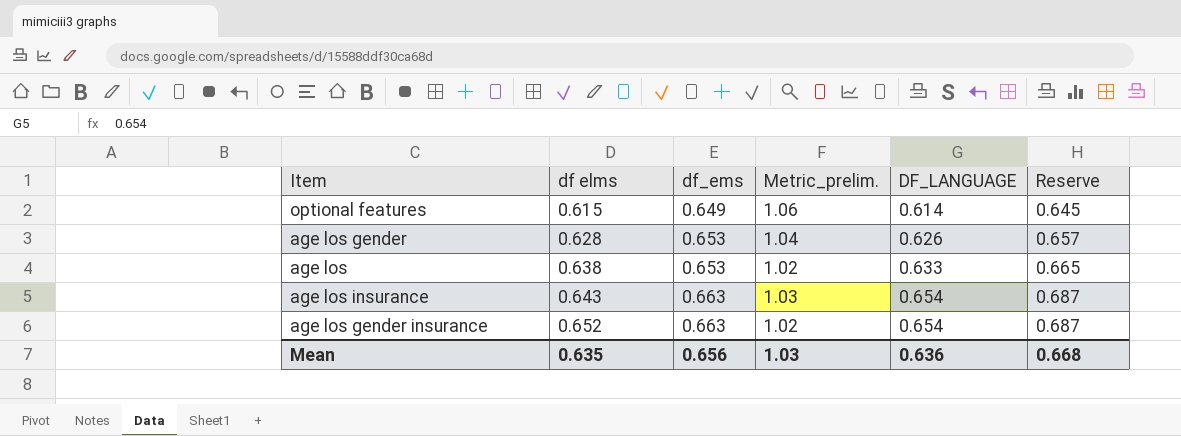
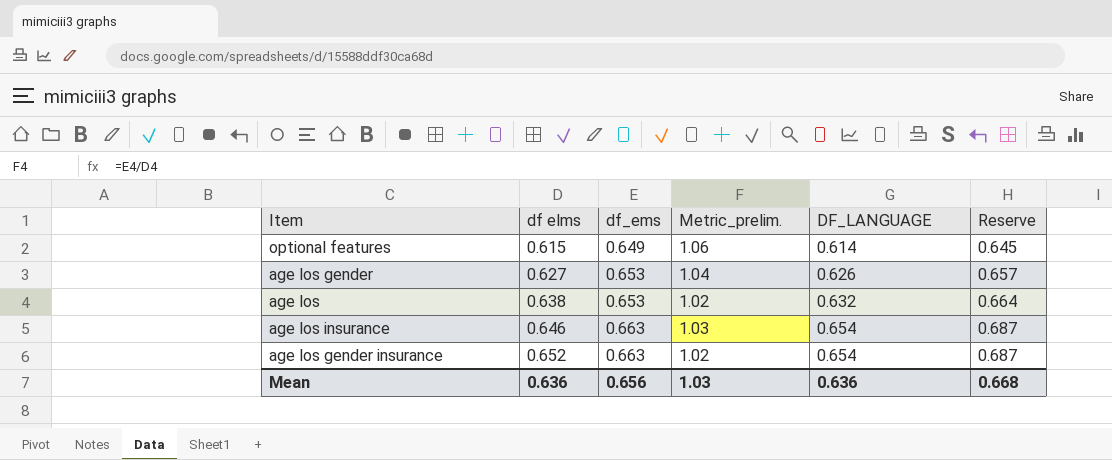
age los gender | df elms: 0.628 -> 0.627
age los | DF_LANGUAGE: 0.633 -> 0.632
age los | Reserve: 0.665 -> 0.664
age los insurance | df elms: 0.643 -> 0.646
Mean | df elms: 0.635 -> 0.636

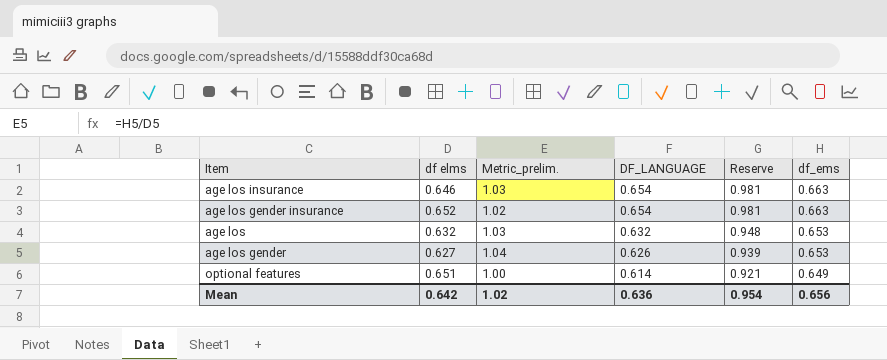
row order: df elms ascending -> DF_LANGUAGE descending
column Reserve | formula: [DF_LANGUAGE] * 1.05 -> [DF_LANGUAGE] * 1.5
column df_ems | position: 3 -> 6
age los | df elms: 0.638 -> 0.632
age los | Metric_prelim.: 1.02 -> 1.03
optional features | df elms: 0.615 -> 0.651
optional features | Metric_prelim.: 1.06 -> 1.00
Mean | df elms: 0.636 -> 0.642
Mean | Metric_prelim.: 1.03 -> 1.02
Mean | Reserve: 0.668 -> 0.954

